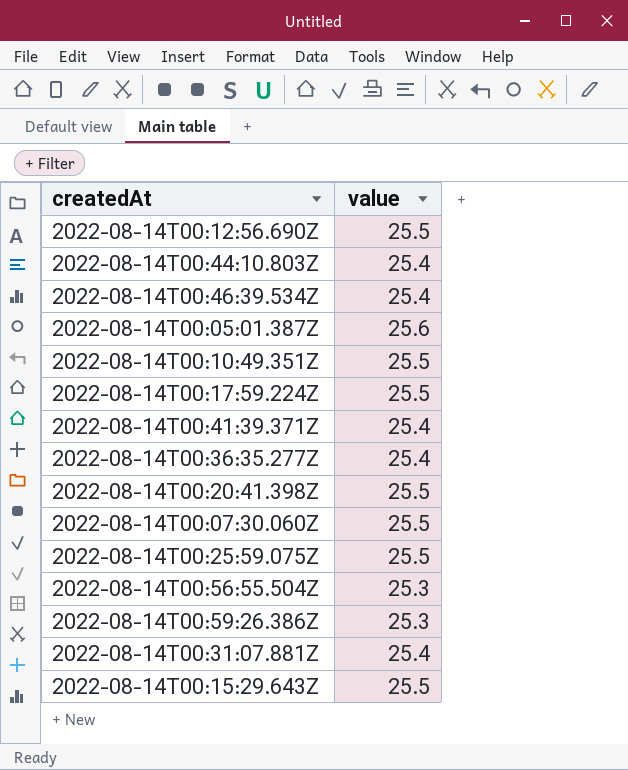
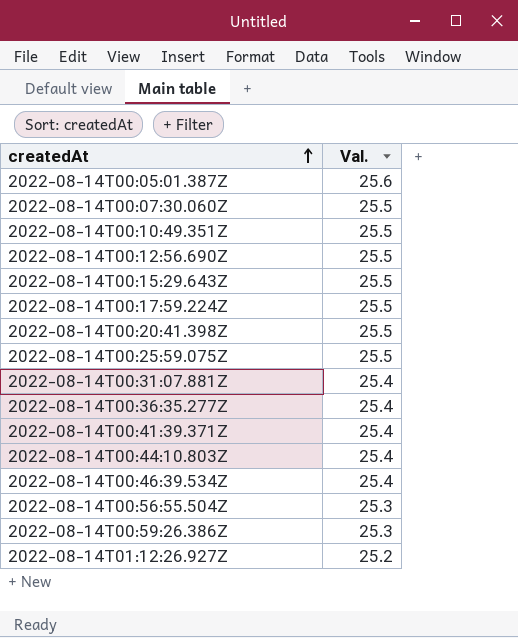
row order: none -> createdAt ascending
column name: value -> Val.
row 2022-08-14T01:12:26.927Z: none -> 25.2

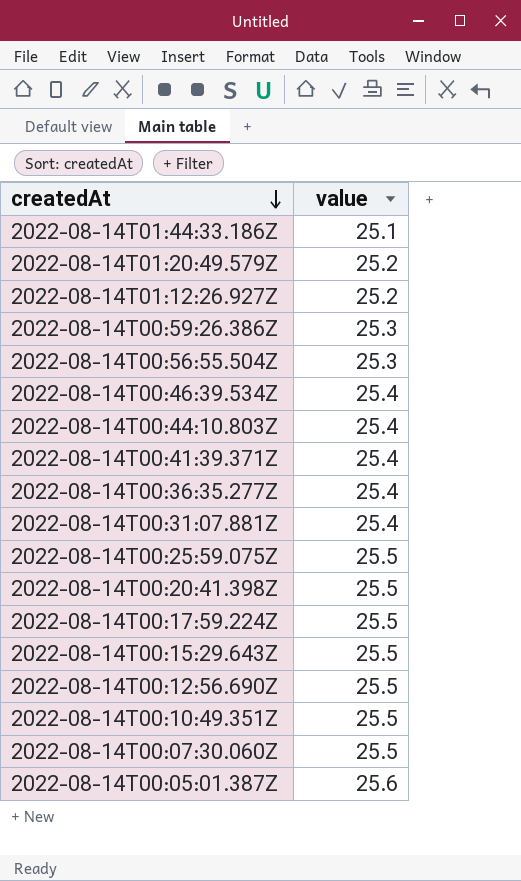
row order: createdAt ascending -> createdAt descending
column name: Val. -> value
row 2022-08-14T01:44:33.186Z: none -> 25.1
row 2022-08-14T01:20:49.579Z: none -> 25.2

